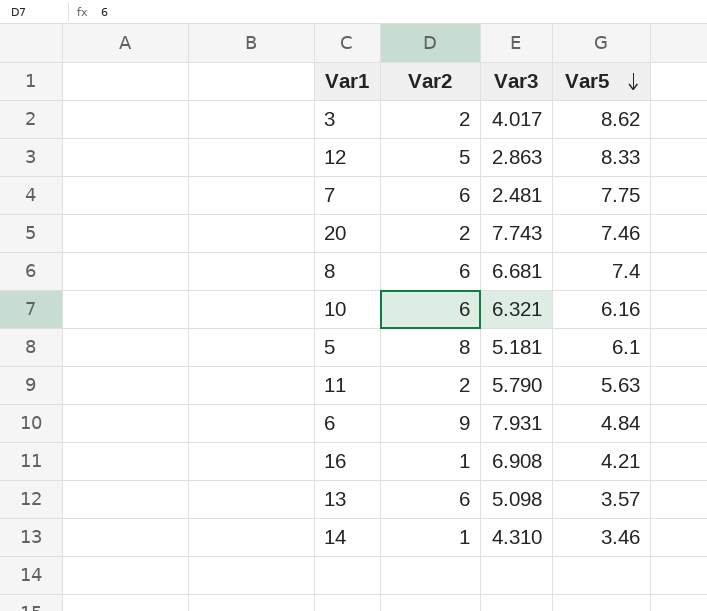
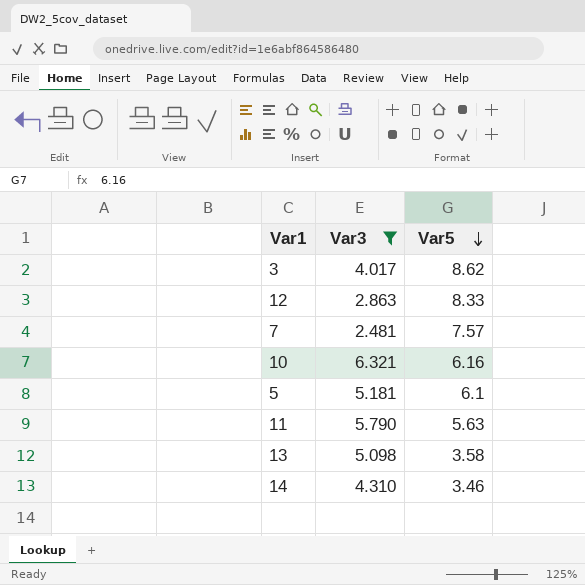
filter: none -> Var3 <= 6.321
column Var2 | position: 2 -> none
7 | Var5: 7.75 -> 7.57
13 | Var5: 3.57 -> 3.58

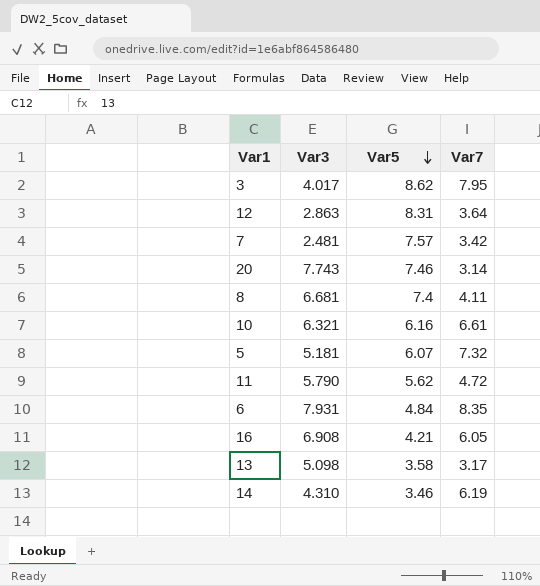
filter: Var3 <= 6.321 -> none
column Var7 | position: none -> 4
12 | Var5: 8.33 -> 8.31
5 | Var5: 6.1 -> 6.07
11 | Var5: 5.63 -> 5.62

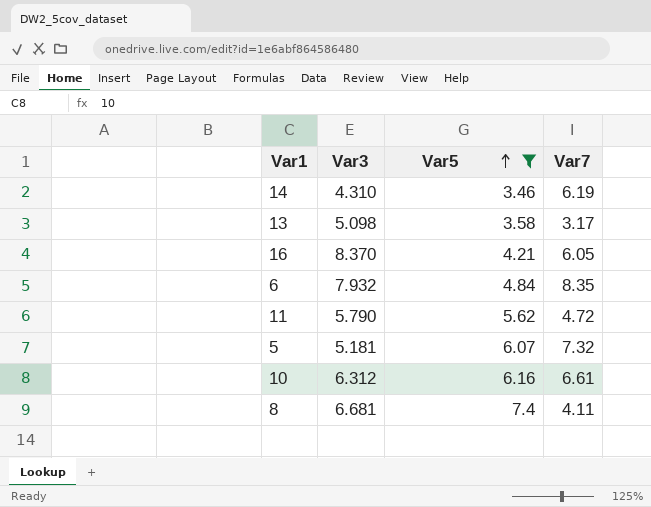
filter: none -> Var5 <= 7.4
row order: Var5 descending -> Var5 ascending
16 | Var3: 6.908 -> 8.370
6 | Var3: 7.931 -> 7.932
10 | Var3: 6.321 -> 6.312

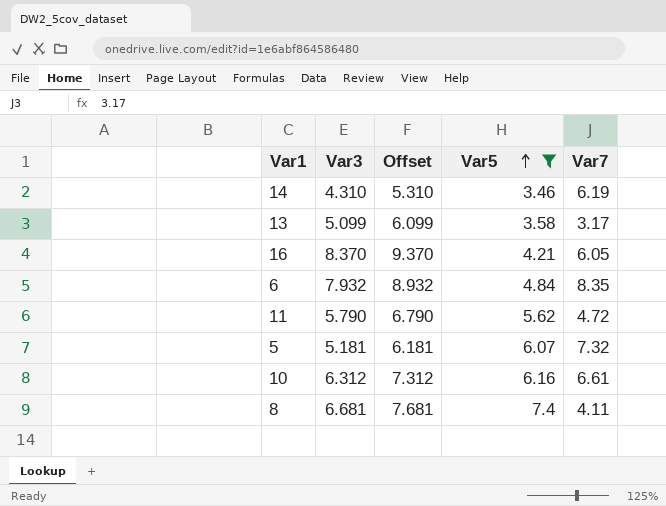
column Offset | formula: none -> [Var3] + 1
13 | Var3: 5.098 -> 5.099

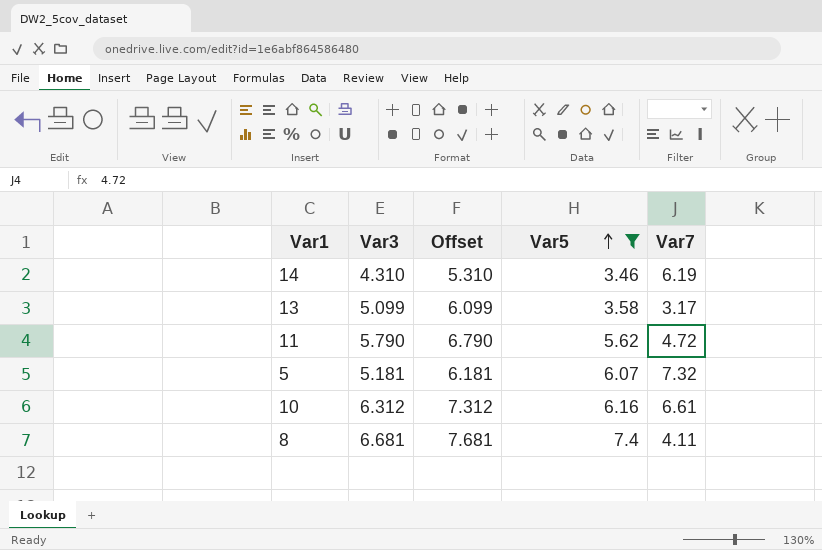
row 16: 8.370 | 9.370 | 4.21 | 6.05 -> none
row 6: 7.932 | 8.932 | 4.84 | 8.35 -> none

